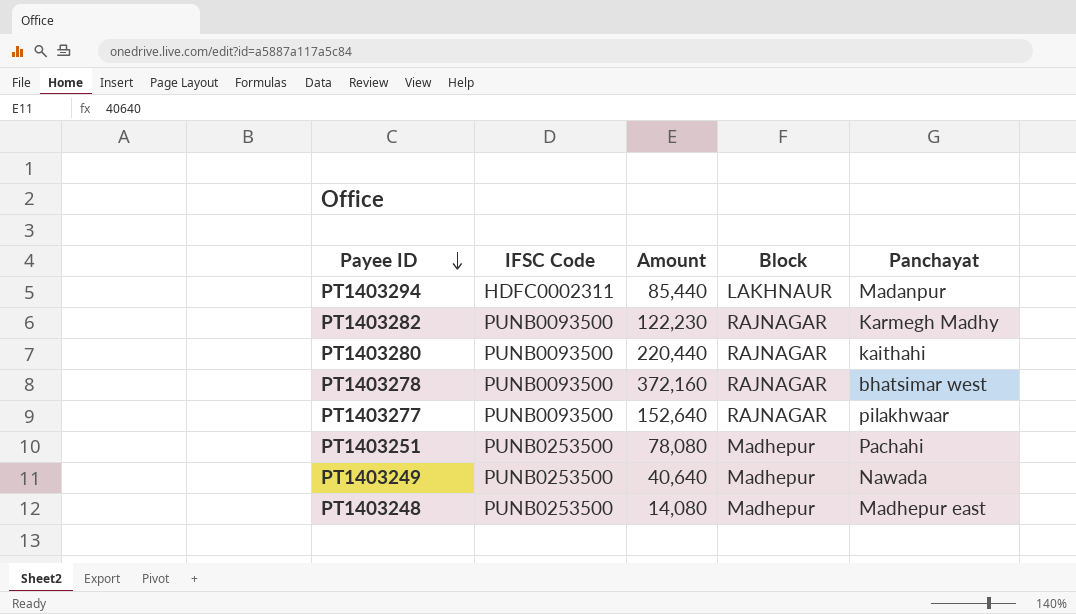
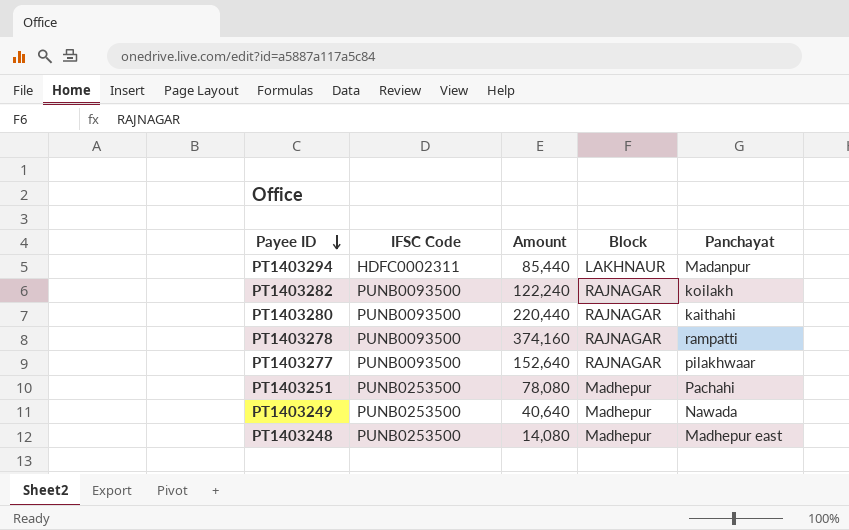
PT1403282 | Amount: 122,230 -> 122,240
PT1403282 | Panchayat: Karmegh Madhy -> koilakh
PT1403278 | Amount: 372,160 -> 374,160
PT1403278 | Panchayat: bhatsimar west -> rampatti

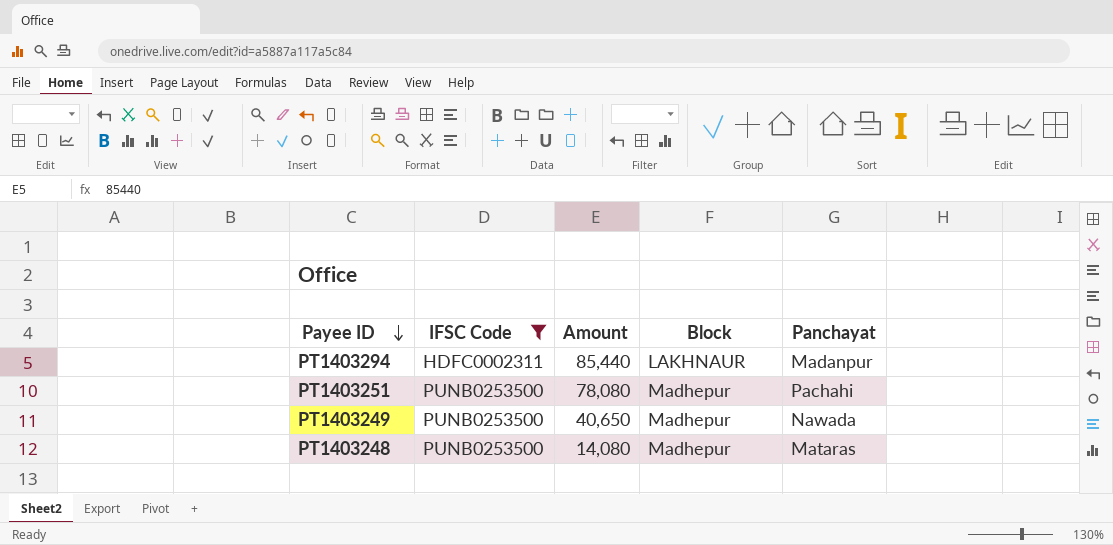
filter: none -> IFSC Code != PUNB0093500
PT1403249 | Amount: 40,640 -> 40,650
PT1403248 | Panchayat: Madhepur east -> Mataras

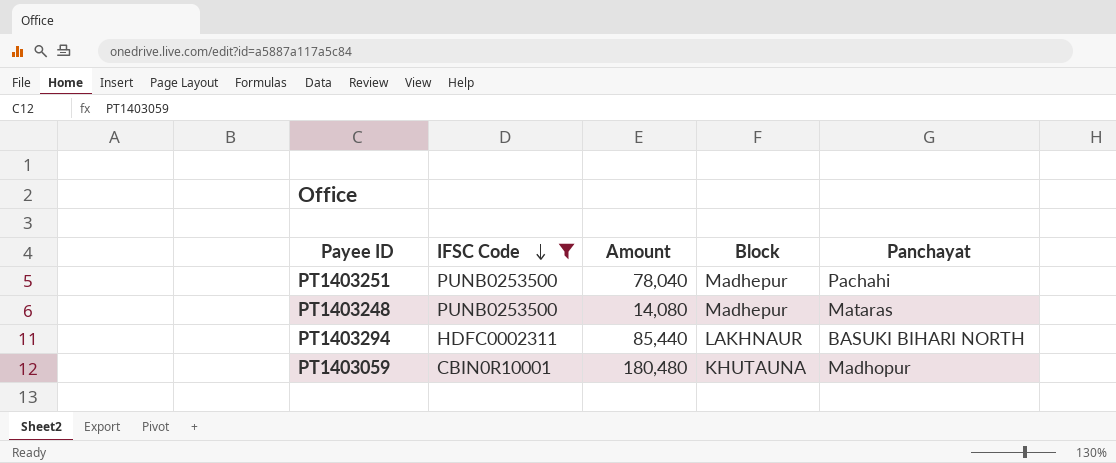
row order: Payee ID descending -> IFSC Code descending
row PT1403249: PUNB0253500 | 40,650 | Madhepur | Nawada -> none
PT1403251 | Amount: 78,080 -> 78,040
PT1403294 | Panchayat: Madanpur -> BASUKI BIHARI NORTH
row PT1403059: none -> CBIN0R10001 | 180,480 | KHUTAUNA | Madhopur

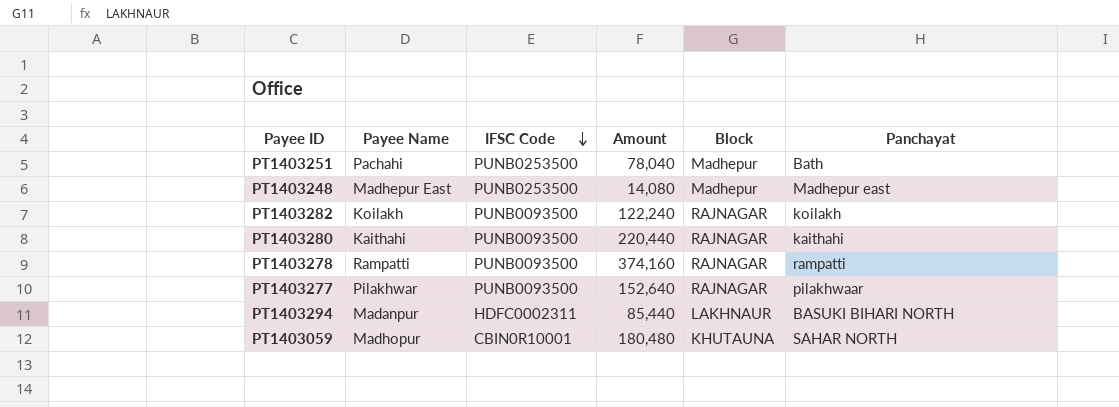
filter: IFSC Code != PUNB0093500 -> none
column Payee Name | position: none -> 2
PT1403251 | Panchayat: Pachahi -> Bath
PT1403248 | Panchayat: Mataras -> Madhepur east
PT1403059 | Panchayat: Madhopur -> SAHAR NORTH

